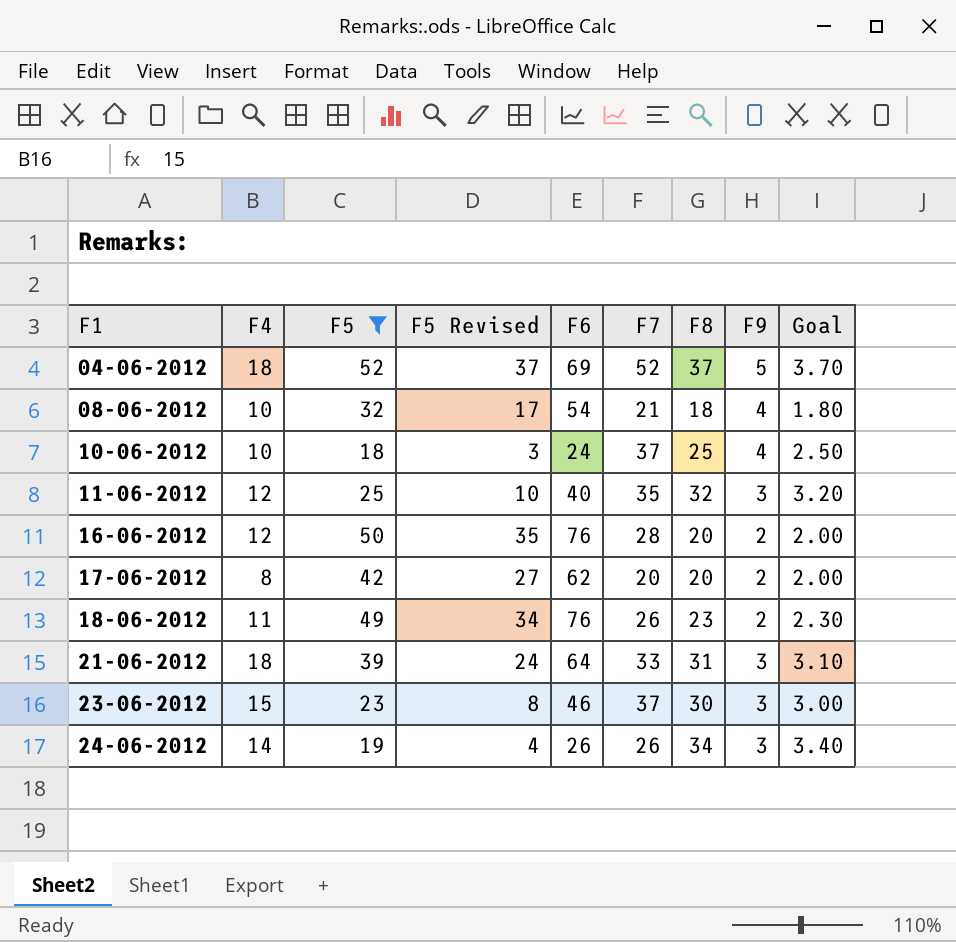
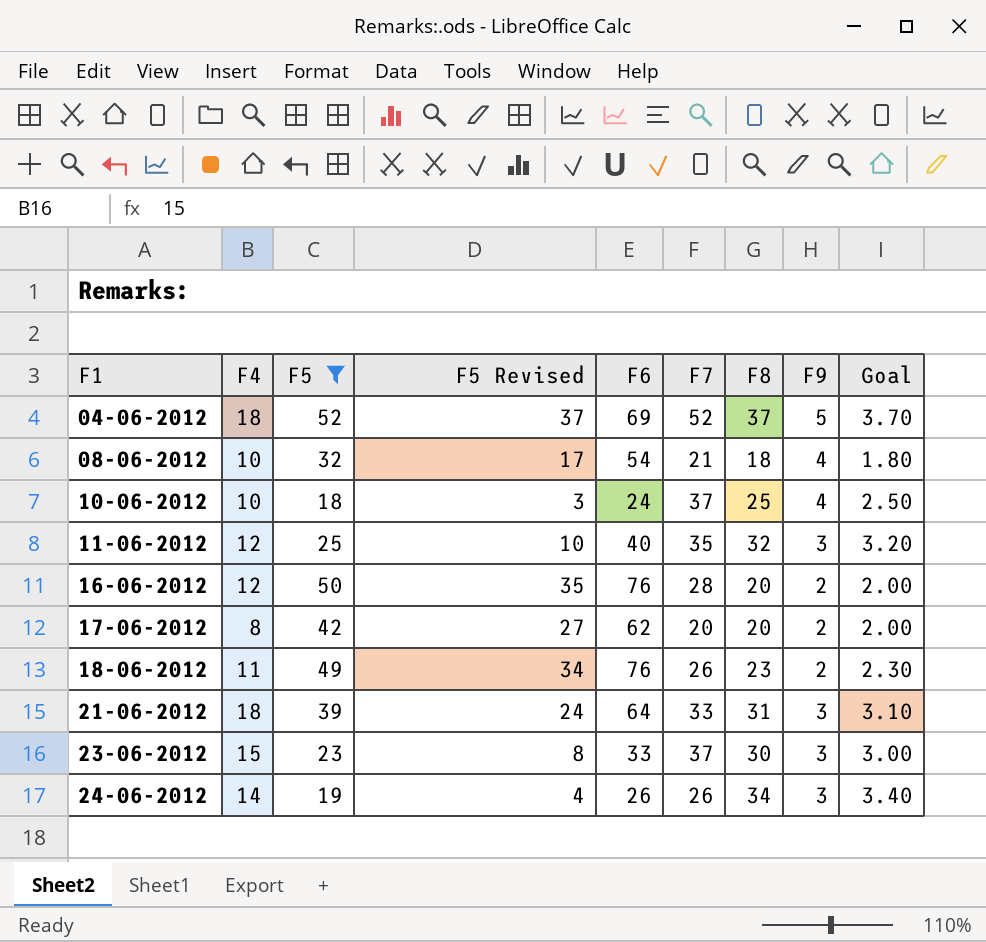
23-06-2012 | F6: 46 -> 33

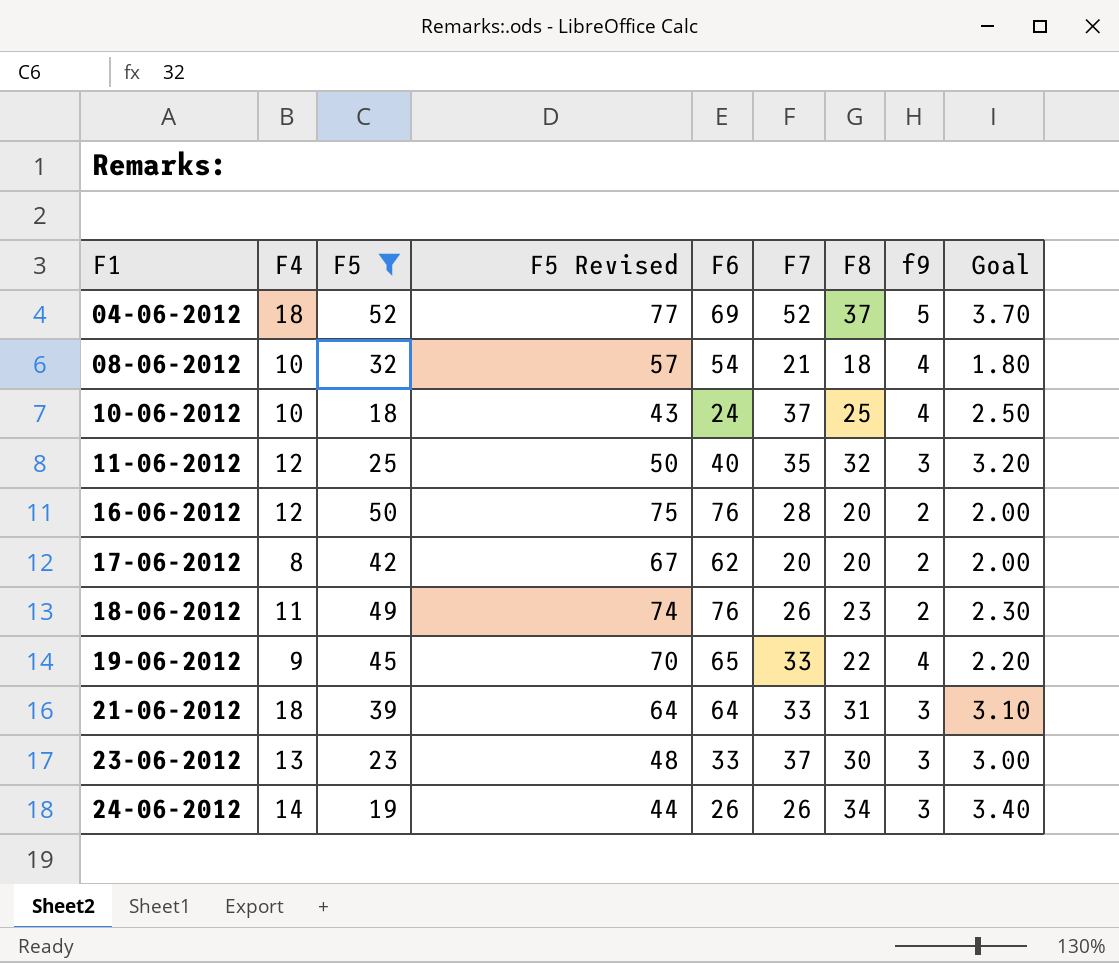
column F5 Revised | formula: [F5] - 15 -> [F5] + 25
column name: F9 -> f9
row 19-06-2012: none -> 9 | 45 | 70 | 65 | 33 | 22 | 4 | 2.20
23-06-2012 | F4: 15 -> 13

